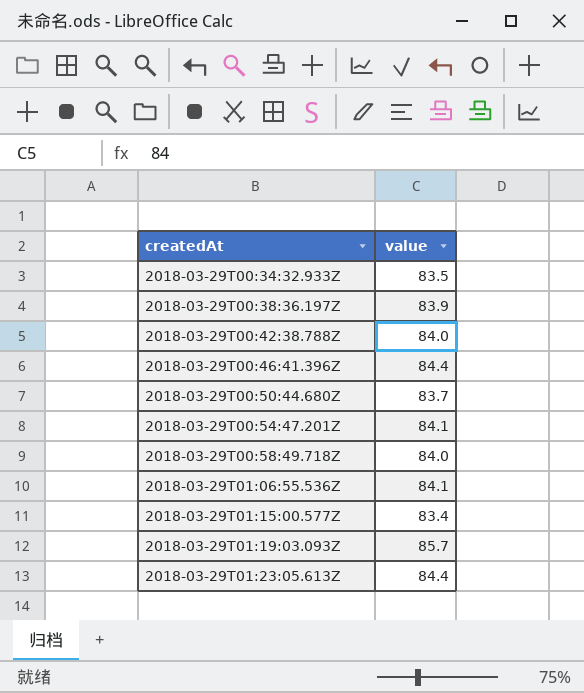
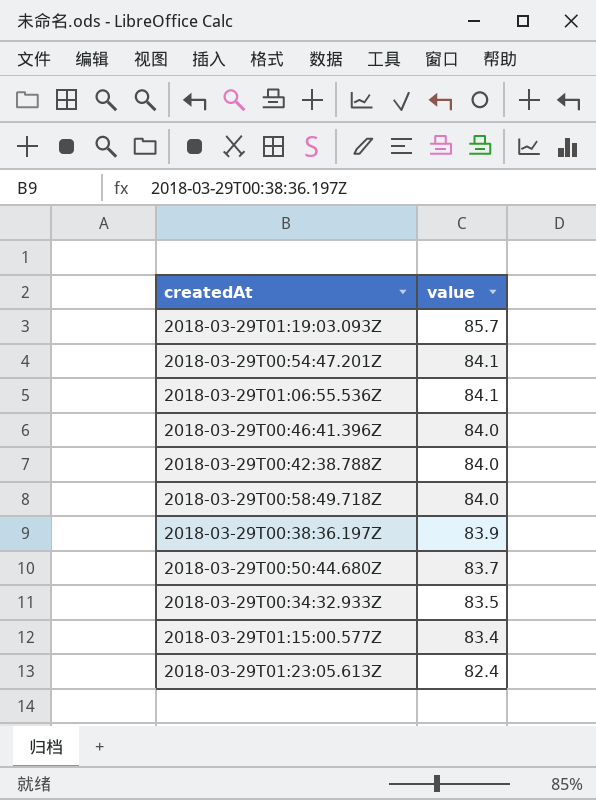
row order: createdAt ascending -> value descending
2018-03-29T00:46:41.396Z | value: 84.4 -> 84.0
2018-03-29T01:23:05.613Z | value: 84.4 -> 82.4

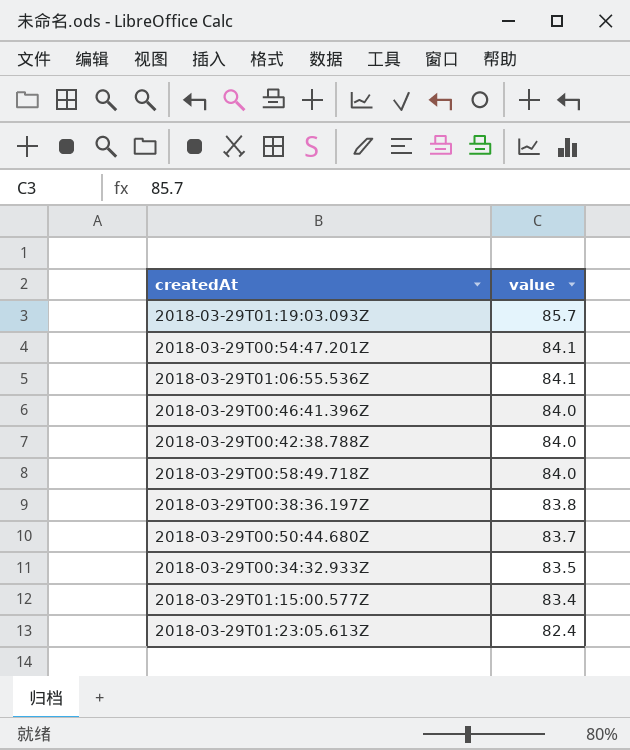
2018-03-29T00:38:36.197Z | value: 83.9 -> 83.8

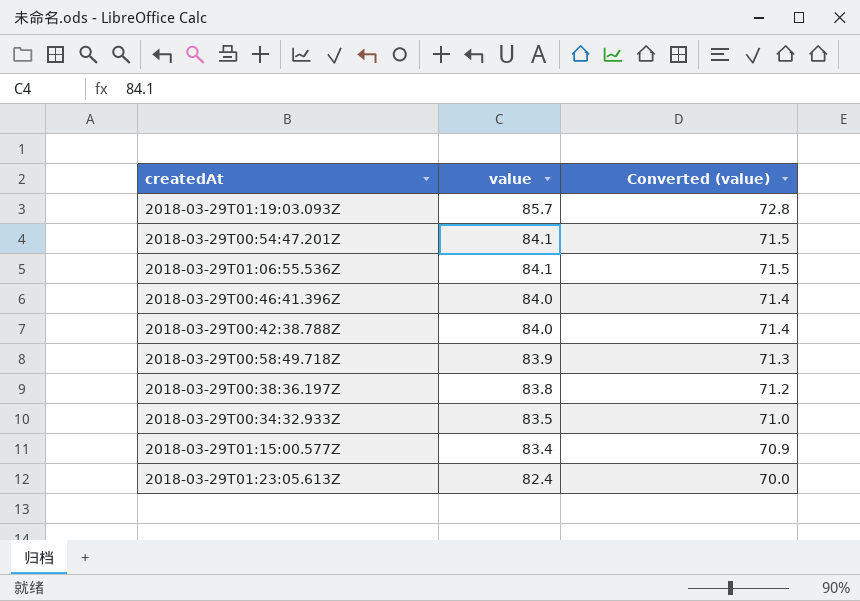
column Converted (value) | formula: none -> [value] * 0.85
row 2018-03-29T00:50:44.680Z: 83.7 -> none
2018-03-29T00:58:49.718Z | value: 84.0 -> 83.9

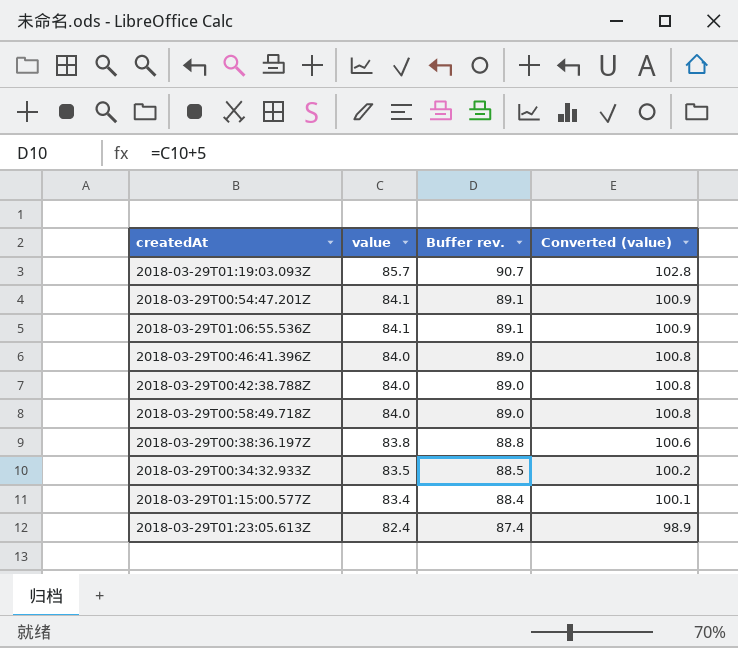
column Buffer rev. | formula: none -> [value] + 5
column Converted (value) | formula: [value] * 0.85 -> [value] * 1.2
2018-03-29T00:58:49.718Z | value: 83.9 -> 84.0

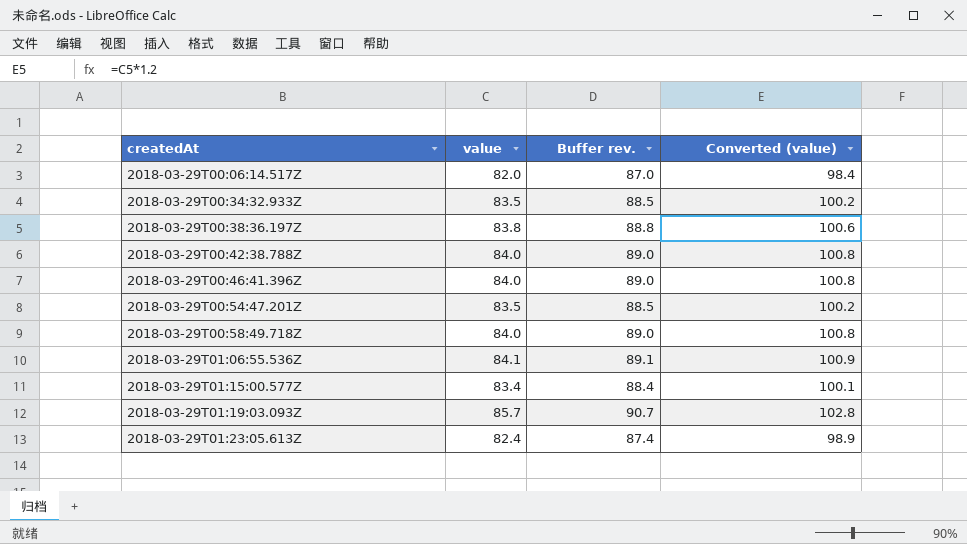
row order: value descending -> createdAt ascending
row 2018-03-29T00:06:14.517Z: none -> 82.0 | 87.0 | 98.4
2018-03-29T00:54:47.201Z | value: 84.1 -> 83.5
2018-03-29T00:54:47.201Z | Buffer rev.: 89.1 -> 88.5
2018-03-29T00:54:47.201Z | Converted (value): 100.9 -> 100.2

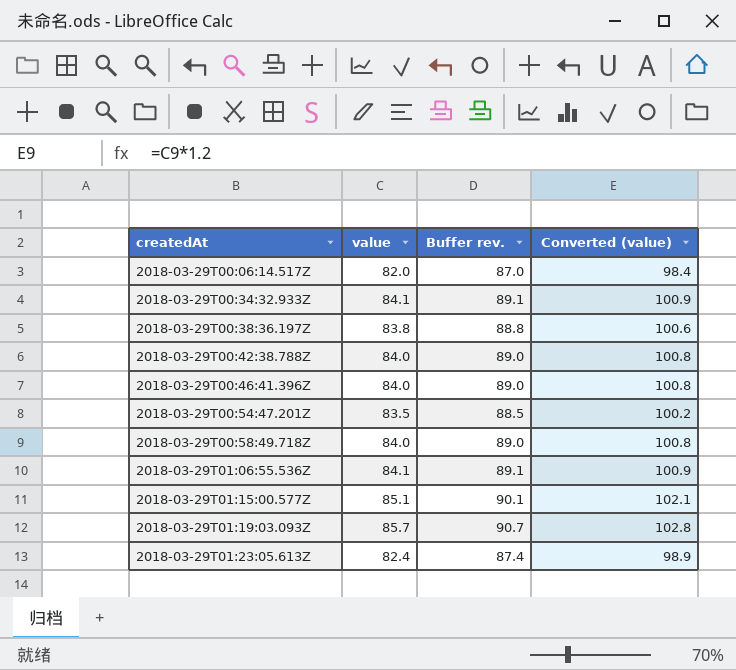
2018-03-29T00:34:32.933Z | value: 83.5 -> 84.1
2018-03-29T00:34:32.933Z | Buffer rev.: 88.5 -> 89.1
2018-03-29T00:34:32.933Z | Converted (value): 100.2 -> 100.9
2018-03-29T01:15:00.577Z | value: 83.4 -> 85.1
2018-03-29T01:15:00.577Z | Buffer rev.: 88.4 -> 90.1
2018-03-29T01:15:00.577Z | Converted (value): 100.1 -> 102.1

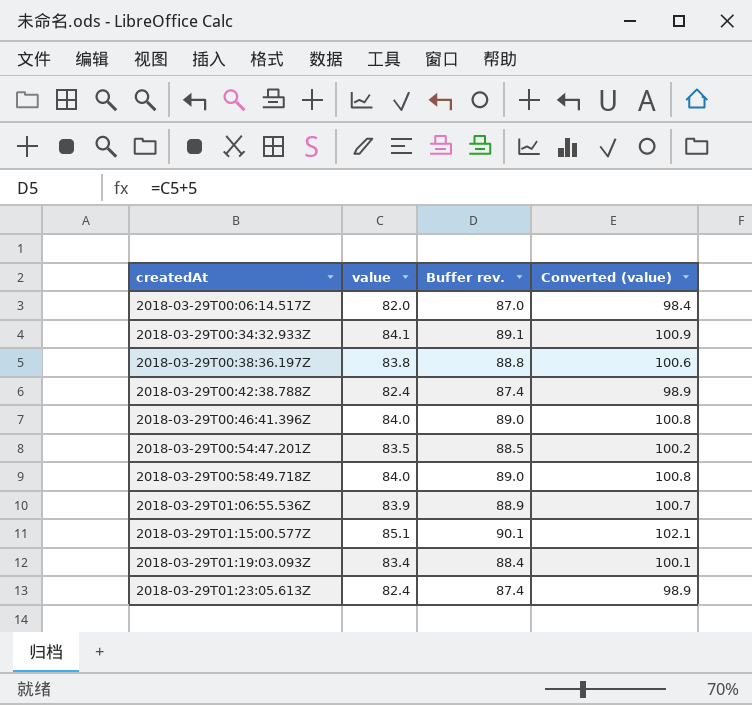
2018-03-29T00:42:38.788Z | value: 84.0 -> 82.4
2018-03-29T00:42:38.788Z | Buffer rev.: 89.0 -> 87.4
2018-03-29T00:42:38.788Z | Converted (value): 100.8 -> 98.9
2018-03-29T01:06:55.536Z | value: 84.1 -> 83.9
2018-03-29T01:06:55.536Z | Buffer rev.: 89.1 -> 88.9
2018-03-29T01:06:55.536Z | Converted (value): 100.9 -> 100.7
2018-03-29T01:19:03.093Z | value: 85.7 -> 83.4
2018-03-29T01:19:03.093Z | Buffer rev.: 90.7 -> 88.4
2018-03-29T01:19:03.093Z | Converted (value): 102.8 -> 100.1

